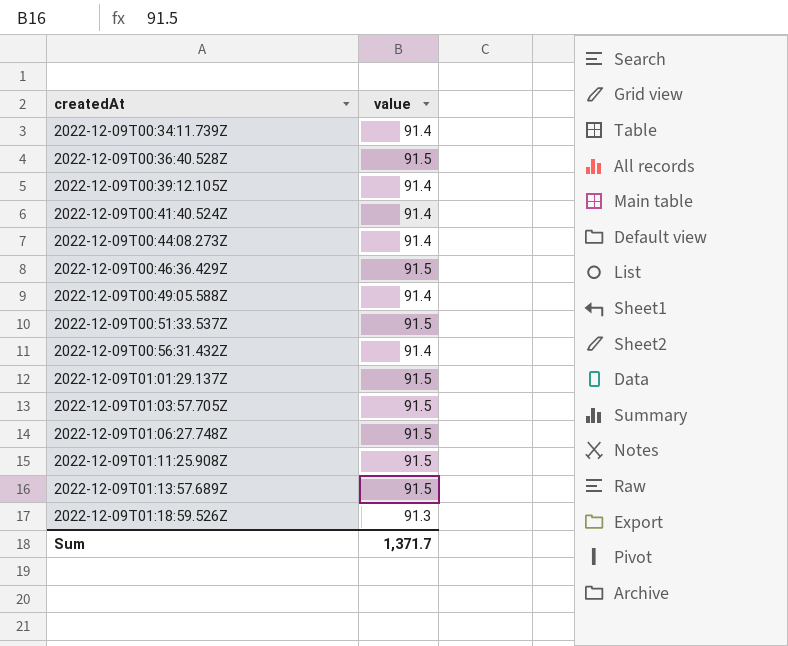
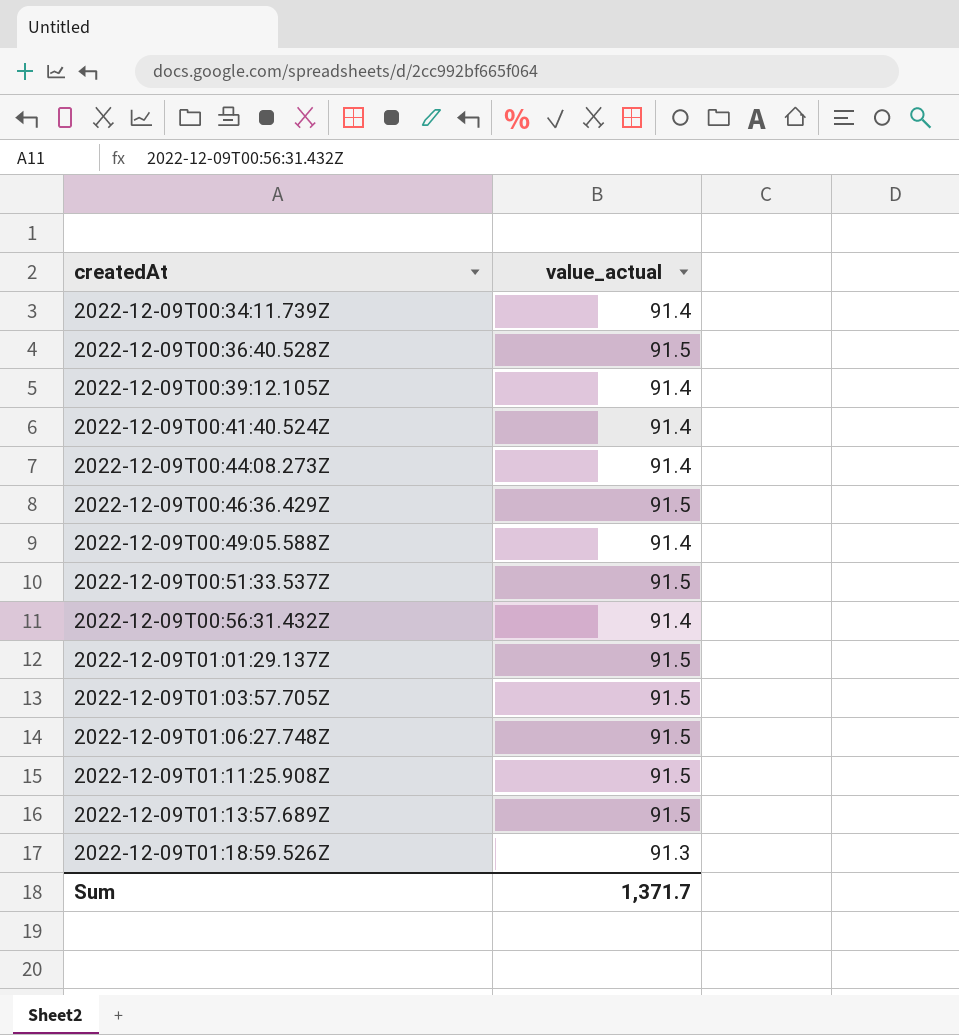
column name: value -> value_actual

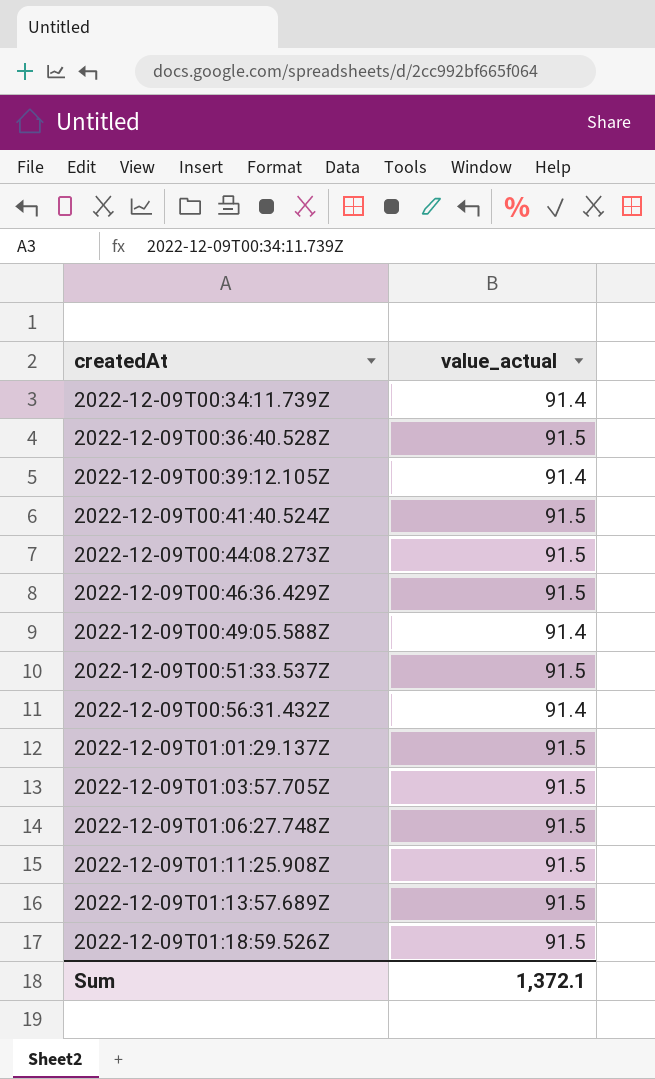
2022-12-09T00:41:40.524Z | value_actual: 91.4 -> 91.5
2022-12-09T00:44:08.273Z | value_actual: 91.4 -> 91.5
2022-12-09T01:18:59.526Z | value_actual: 91.3 -> 91.5
Sum | value_actual: 1,371.7 -> 1,372.1

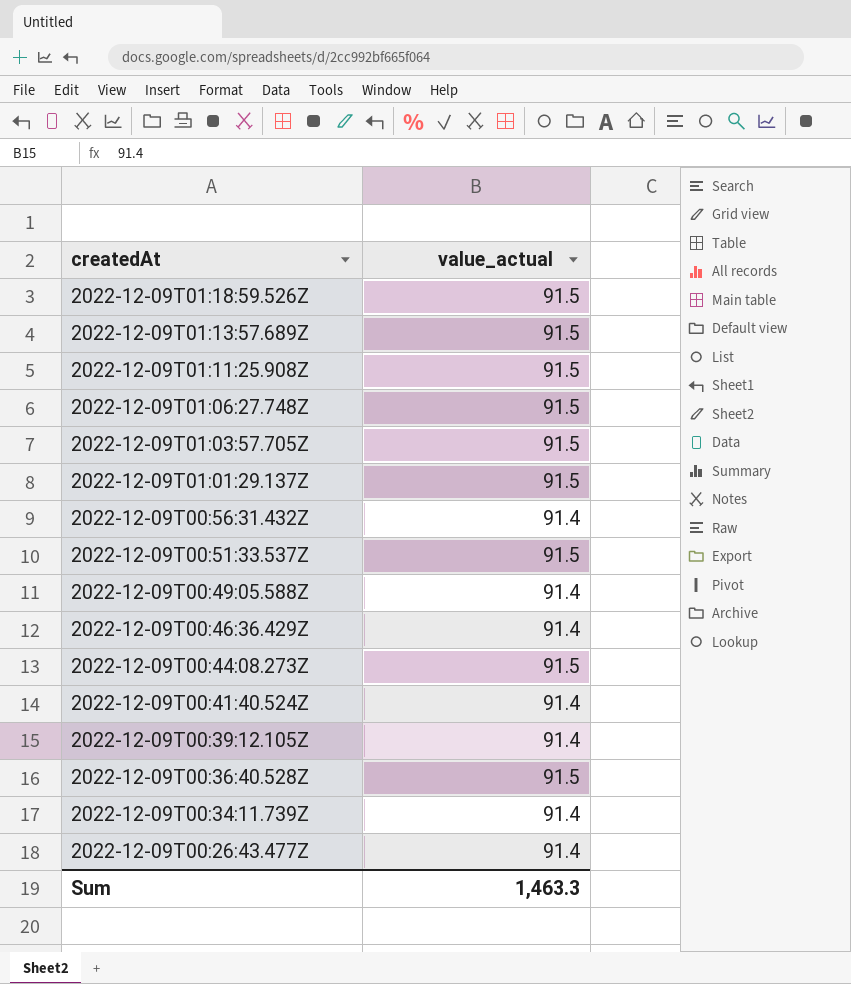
row order: createdAt ascending -> createdAt descending
2022-12-09T00:46:36.429Z | value_actual: 91.5 -> 91.4
2022-12-09T00:41:40.524Z | value_actual: 91.5 -> 91.4
row 2022-12-09T00:26:43.477Z: none -> 91.4
Sum | value_actual: 1,372.1 -> 1,463.3

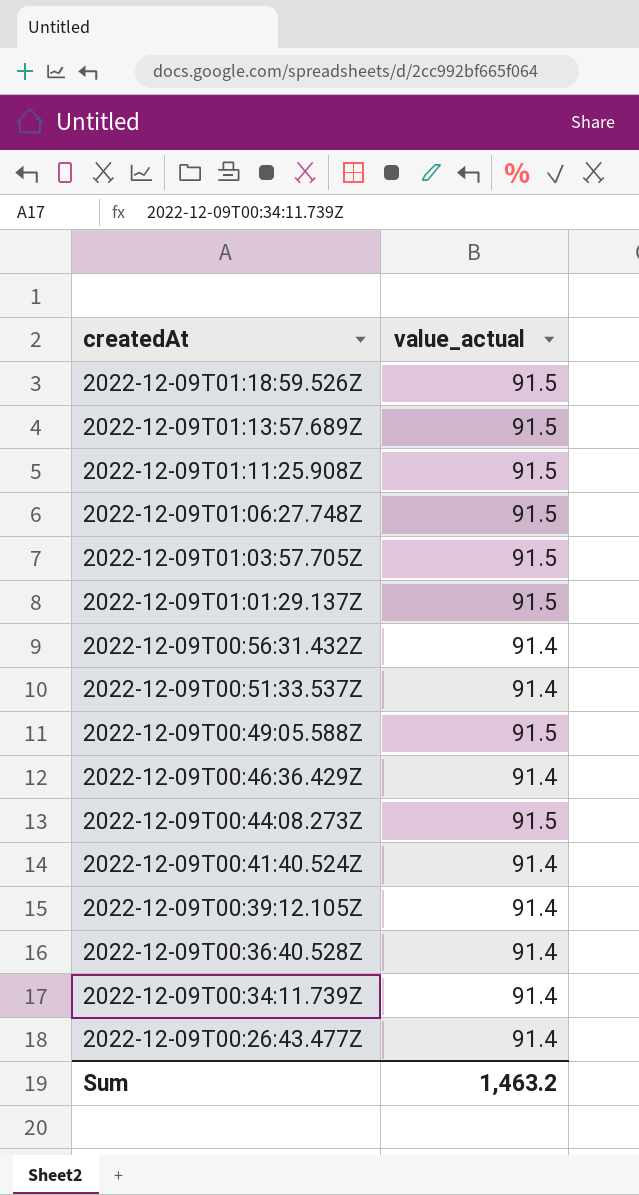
2022-12-09T00:51:33.537Z | value_actual: 91.5 -> 91.4
2022-12-09T00:49:05.588Z | value_actual: 91.4 -> 91.5
2022-12-09T00:36:40.528Z | value_actual: 91.5 -> 91.4
Sum | value_actual: 1,463.3 -> 1,463.2

